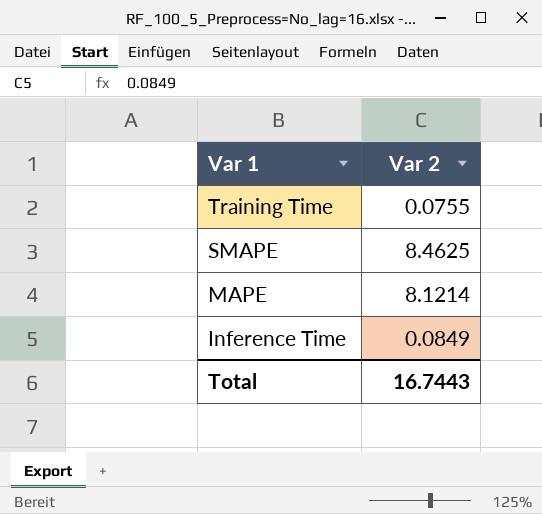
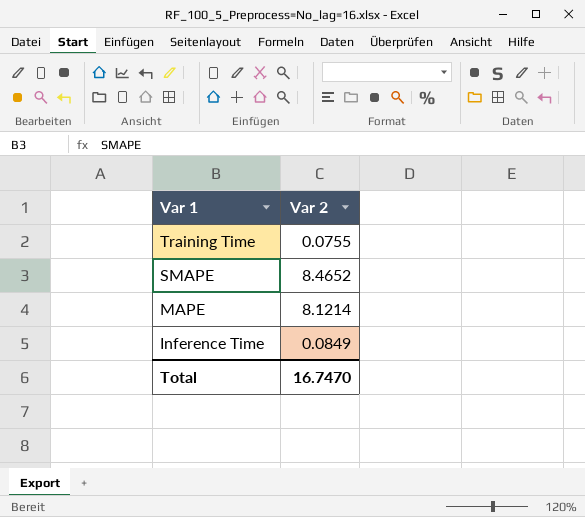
SMAPE | Var 2: 8.4625 -> 8.4652
Total | Var 2: 16.7443 -> 16.7470

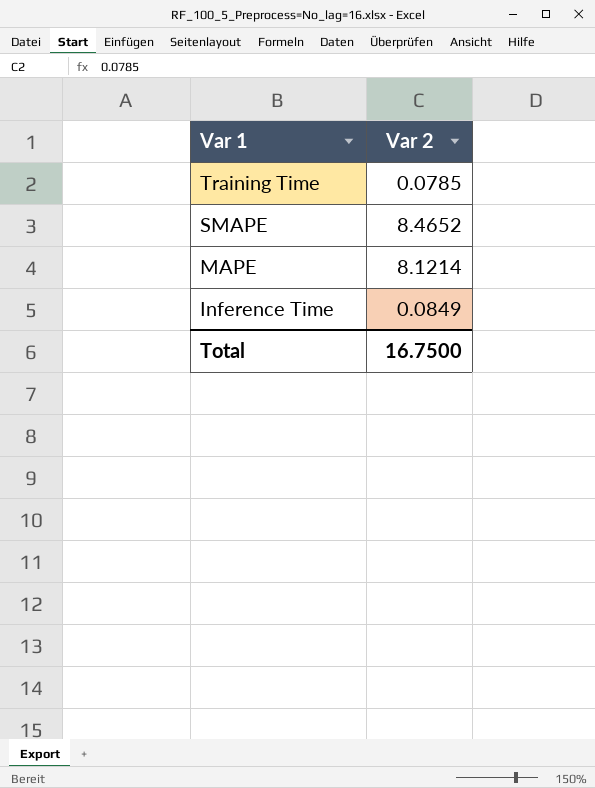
Training Time | Var 2: 0.0755 -> 0.0785
Total | Var 2: 16.7470 -> 16.7500

